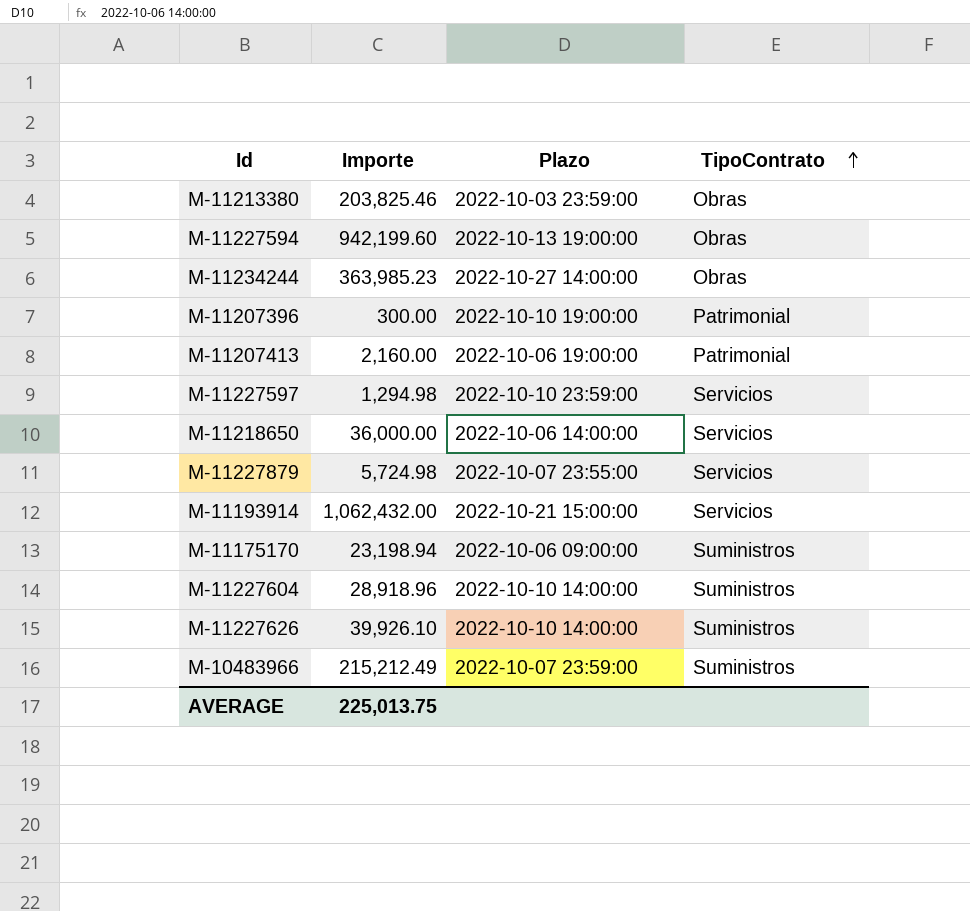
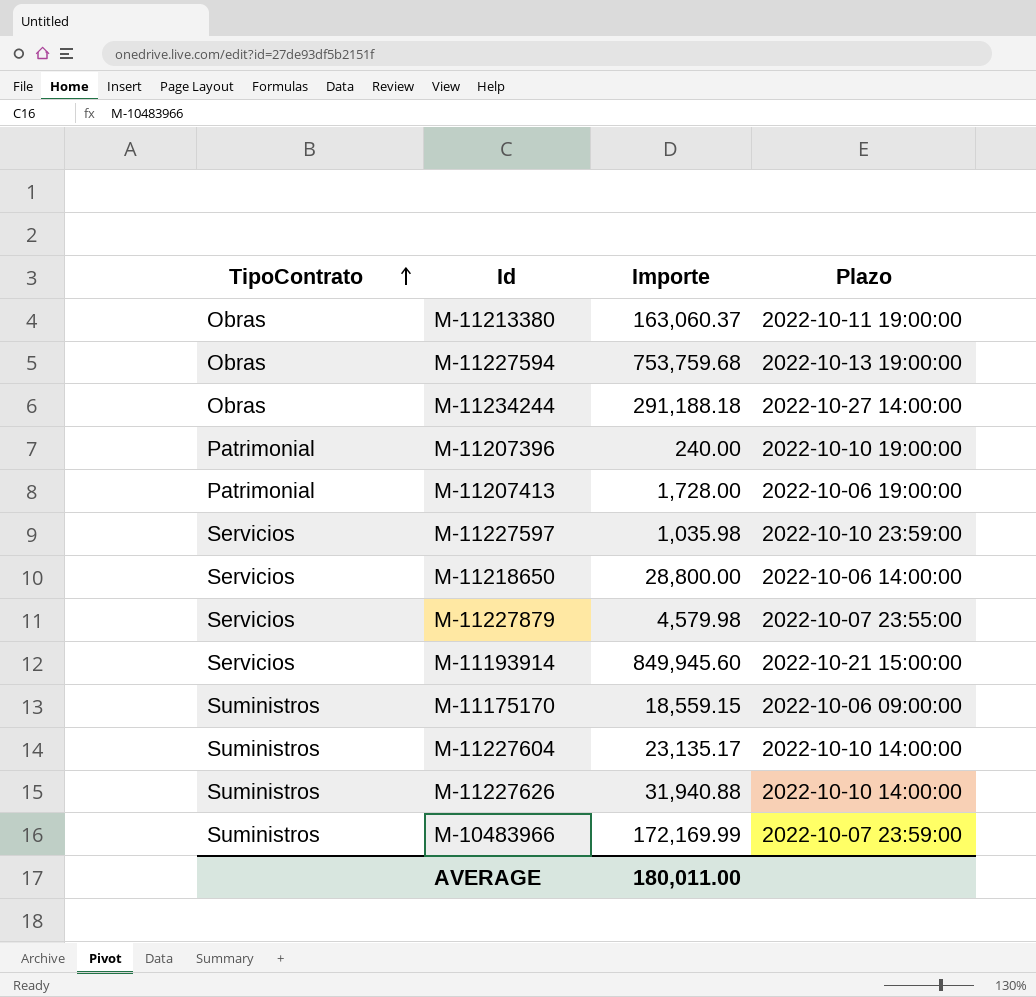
column TipoContrato | position: 4 -> 1
M-11213380 | Importe: 203,825.46 -> 163,060.37
M-11213380 | Plazo: 2022-10-03 23:59:00 -> 2022-10-11 19:00:00
M-11227594 | Importe: 942,199.60 -> 753,759.68
M-11234244 | Importe: 363,985.23 -> 291,188.18
M-11207396 | Importe: 300.00 -> 240.00
M-11207413 | Importe: 2,160.00 -> 1,728.00
M-11227597 | Importe: 1,294.98 -> 1,035.98
M-11218650 | Importe: 36,000.00 -> 28,800.00
M-11227879 | Importe: 5,724.98 -> 4,579.98
M-11193914 | Importe: 1,062,432.00 -> 849,945.60
M-11175170 | Importe: 23,198.94 -> 18,559.15
M-11227604 | Importe: 28,918.96 -> 23,135.17
M-11227626 | Importe: 39,926.10 -> 31,940.88
M-10483966 | Importe: 215,212.49 -> 172,169.99
AVERAGE | Importe: 225,013.75 -> 180,011.00

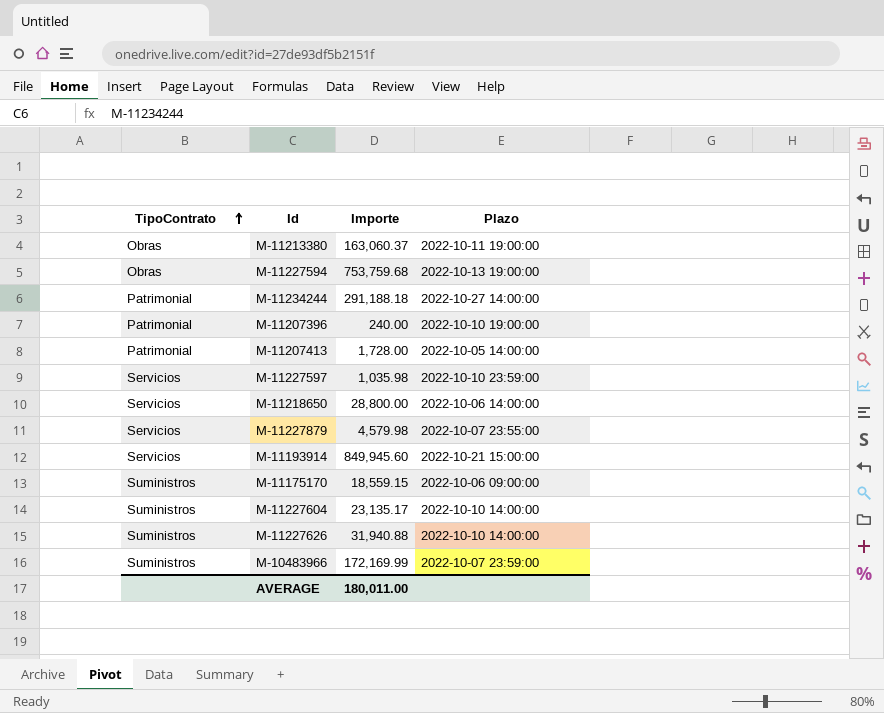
M-11234244 | TipoContrato: Obras -> Patrimonial
M-11207413 | Plazo: 2022-10-06 19:00:00 -> 2022-10-05 14:00:00

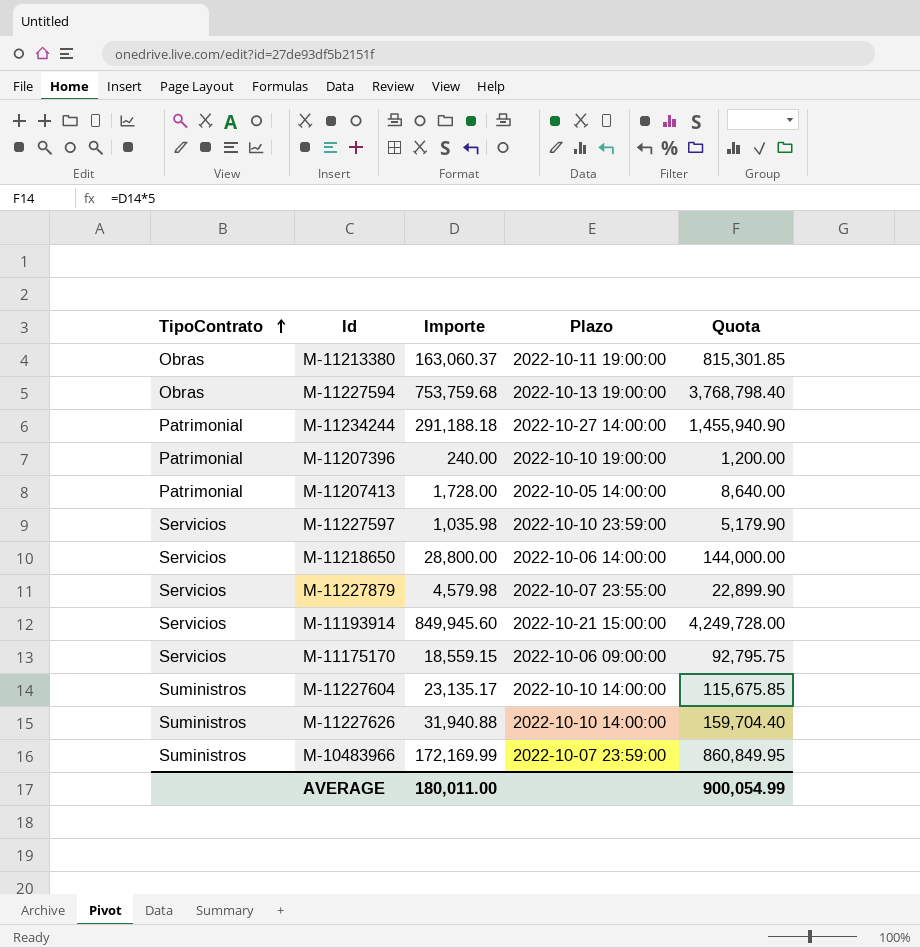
column Quota | formula: none -> [Importe] * 5
M-11175170 | TipoContrato: Suministros -> Servicios

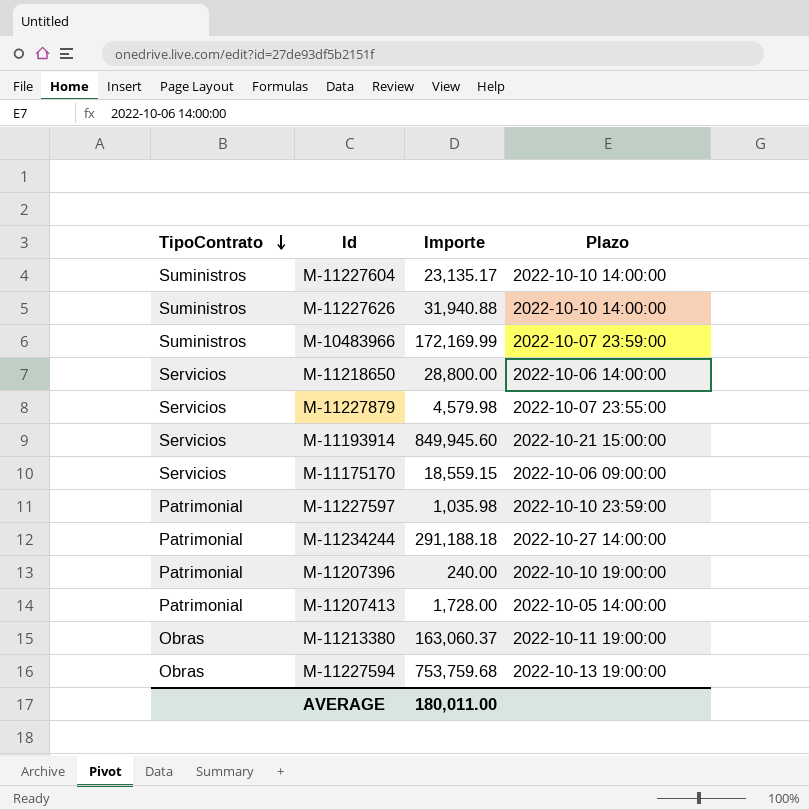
row order: TipoContrato ascending -> TipoContrato descending
column Quota | formula: [Importe] * 5 -> none
M-11227597 | TipoContrato: Servicios -> Patrimonial

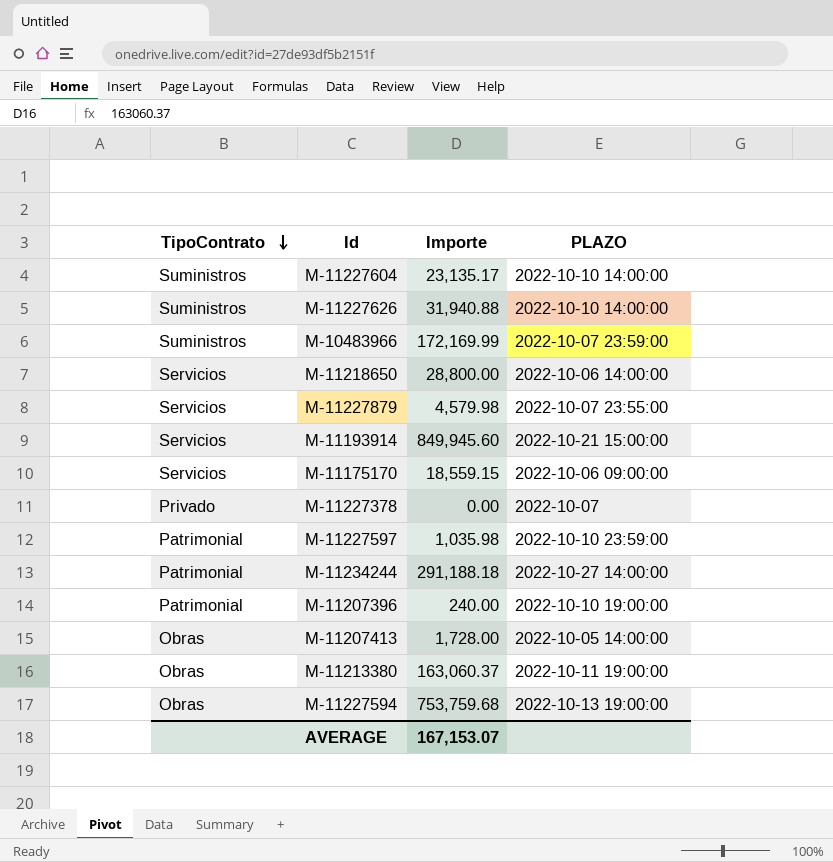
column name: Plazo -> PLAZO
row M-11227378: none -> Privado | 0.00 | 2022-10-07
M-11207413 | TipoContrato: Patrimonial -> Obras
AVERAGE | Importe: 180,011.00 -> 167,153.07

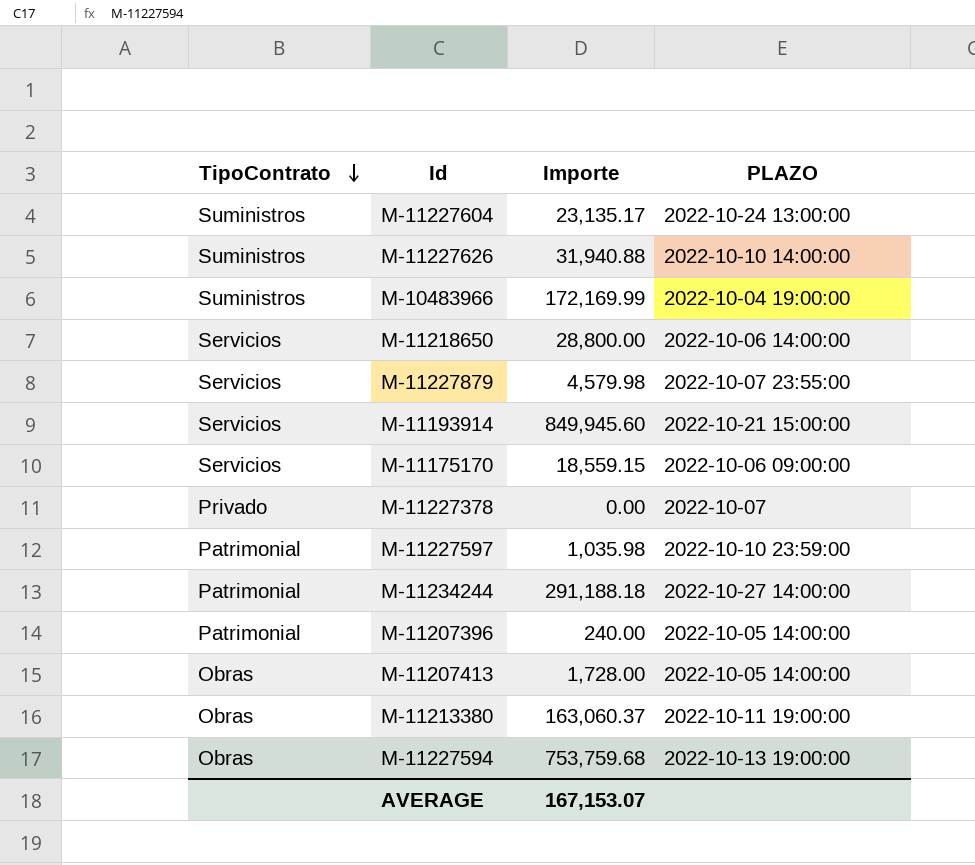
M-11227604 | PLAZO: 2022-10-10 14:00:00 -> 2022-10-24 13:00:00
M-10483966 | PLAZO: 2022-10-07 23:59:00 -> 2022-10-04 19:00:00
M-11207396 | PLAZO: 2022-10-10 19:00:00 -> 2022-10-05 14:00:00

